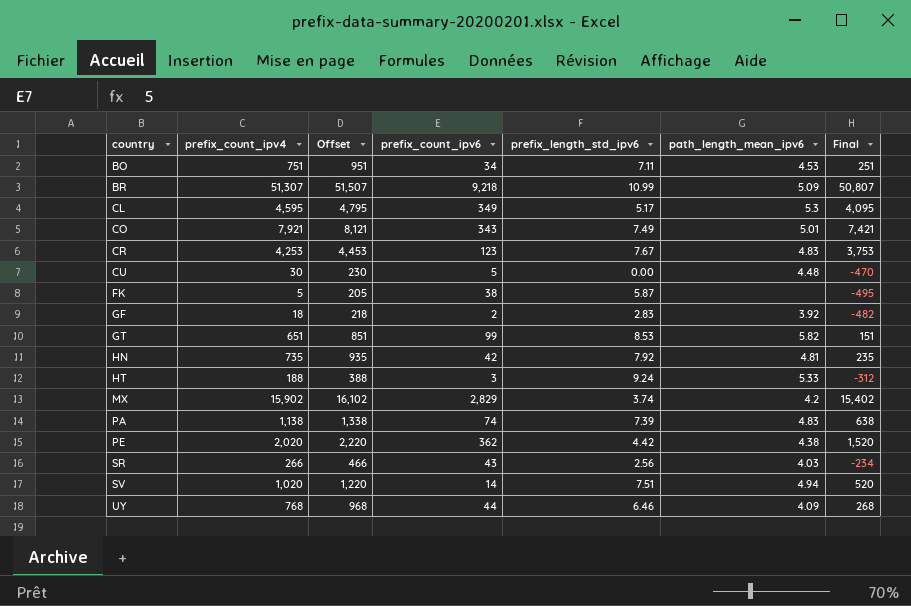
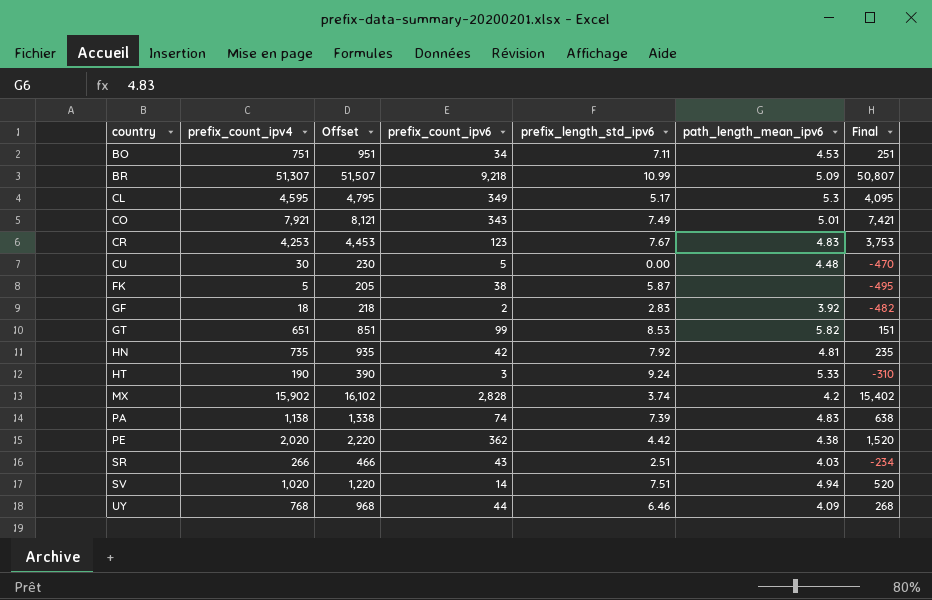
HT | prefix_count_ipv4: 188 -> 190
HT | Offset: 388 -> 390
HT | Final: -312 -> -310
MX | prefix_count_ipv6: 2,829 -> 2,828
SR | prefix_length_std_ipv6: 2.56 -> 2.51

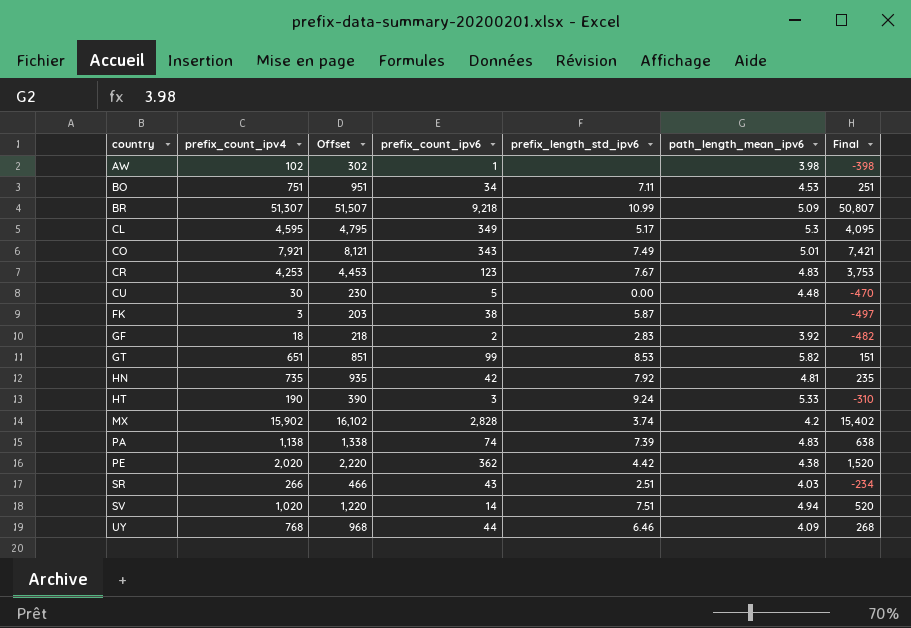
row AW: none -> 102 | 302 | 1 | none | 3.98 | -398
FK | prefix_count_ipv4: 5 -> 3
FK | Offset: 205 -> 203
FK | Final: -495 -> -497

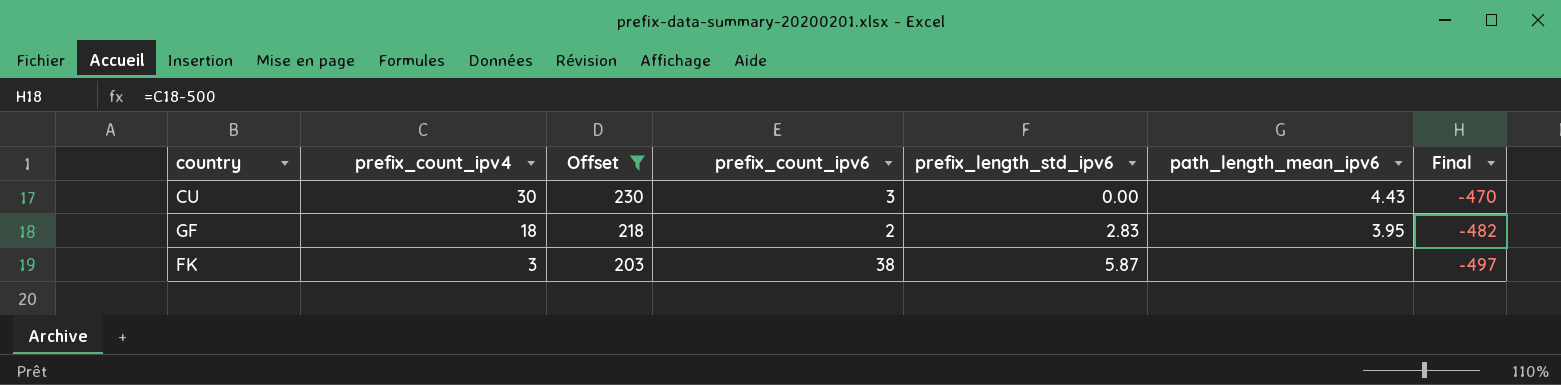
filter: none -> Offset <= 230
row order: country ascending -> prefix_count_ipv4 descending
CU | prefix_count_ipv6: 5 -> 3
CU | path_length_mean_ipv6: 4.48 -> 4.43
GF | path_length_mean_ipv6: 3.92 -> 3.95

